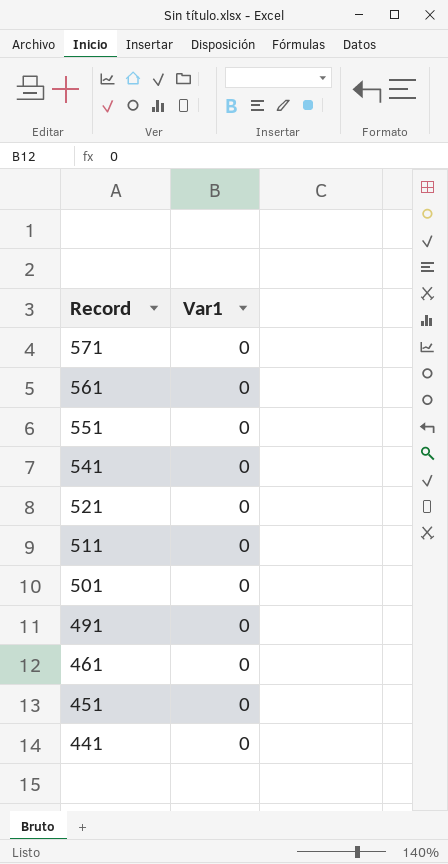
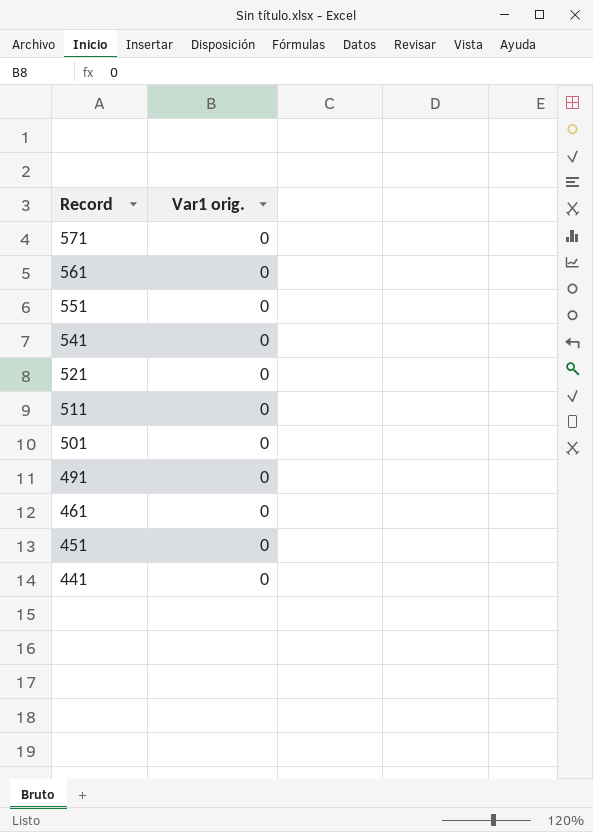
column name: Var1 -> Var1 orig.

